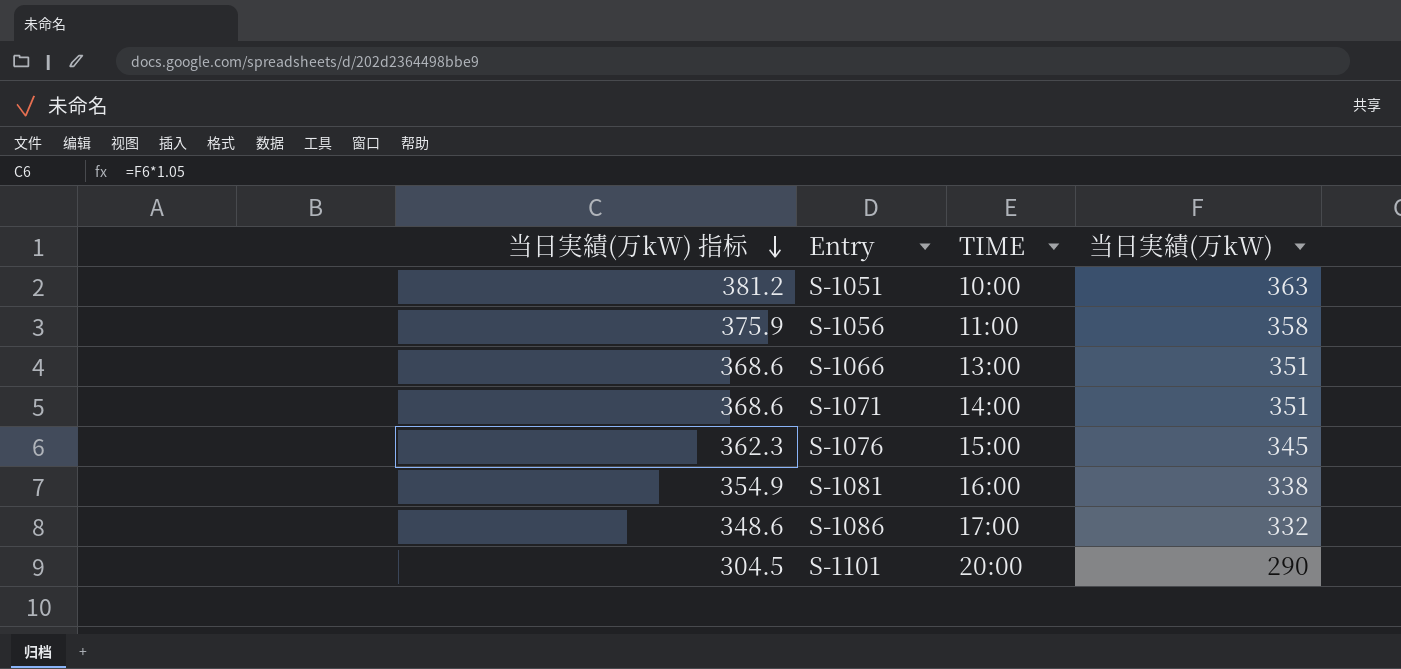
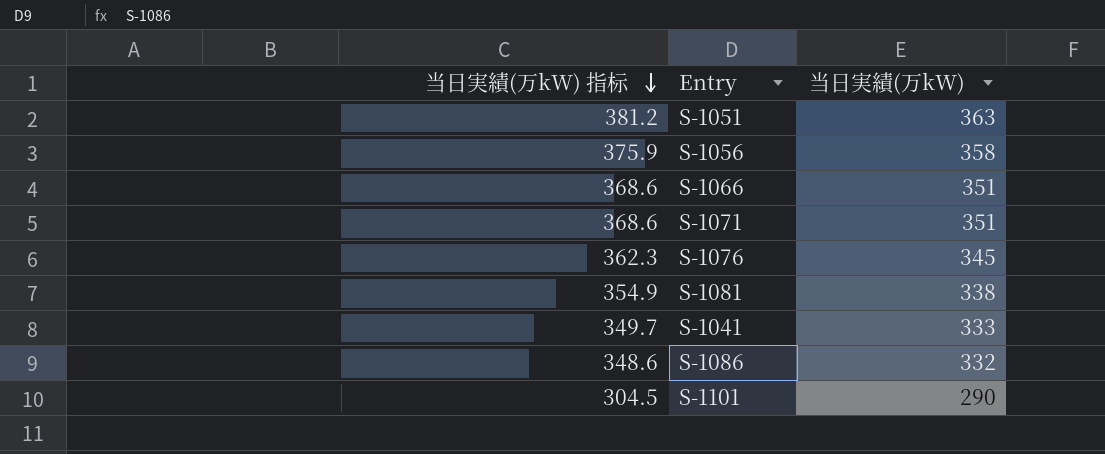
column TIME | position: 3 -> none
row S-1041: none -> 349.7 | 333

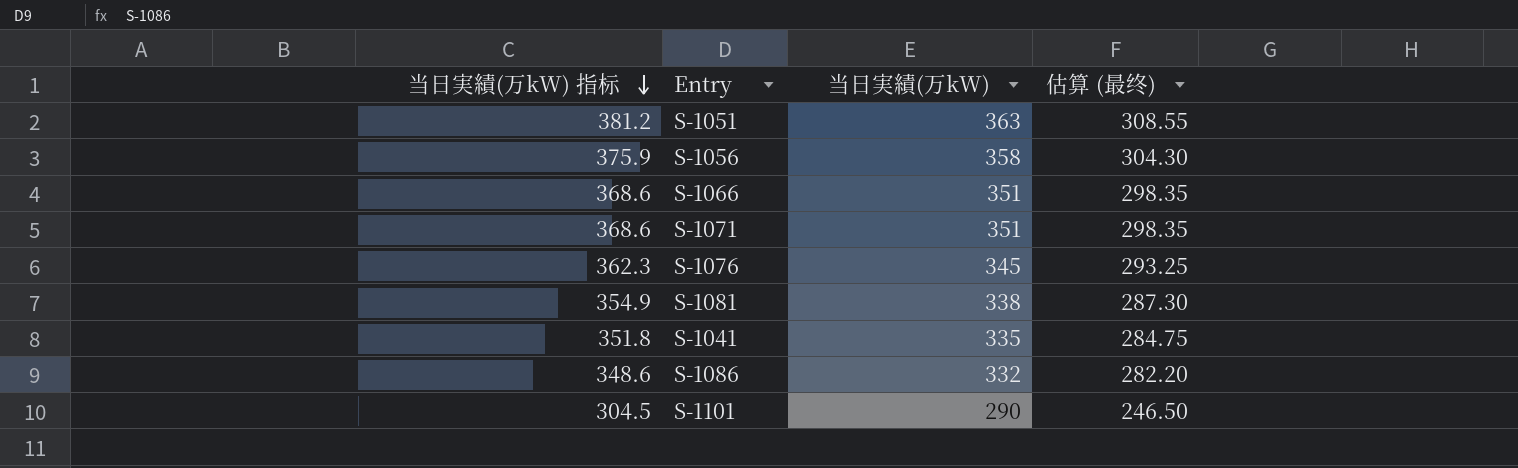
column 估算 (最终) | formula: none -> [当日実績(万kW)] * 0.85
S-1041 | 当日実績(万kW) 指标: 349.7 -> 351.8
S-1041 | 当日実績(万kW): 333 -> 335

